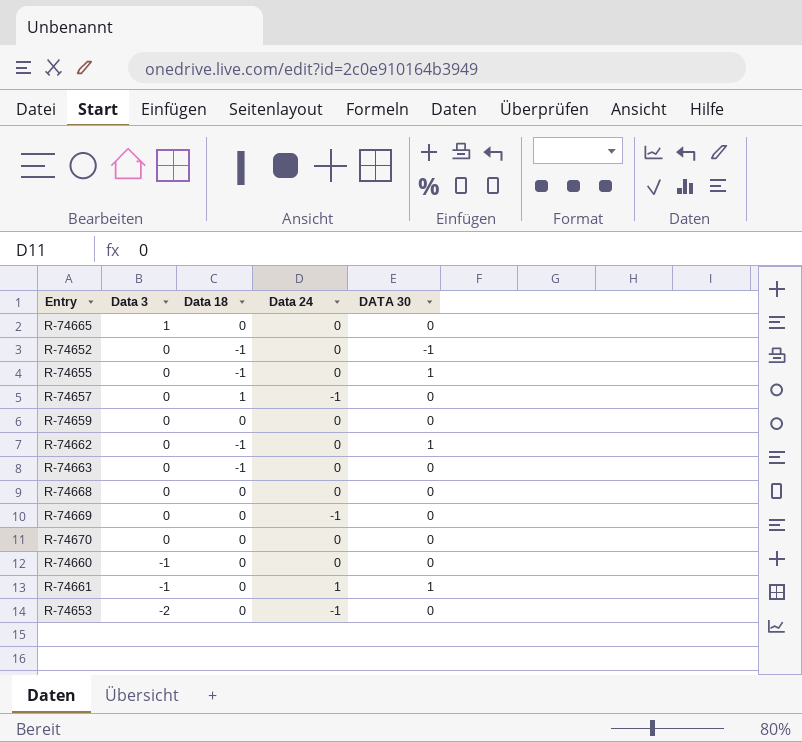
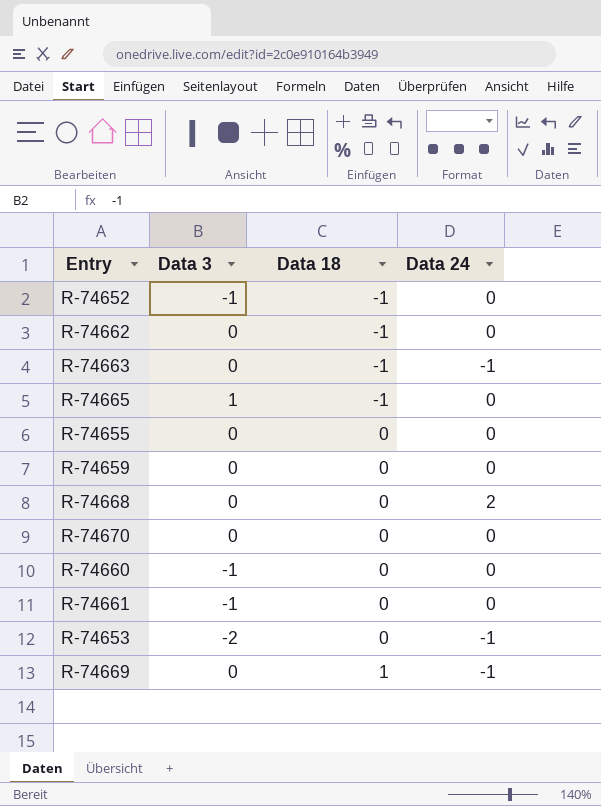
row order: Data 3 descending -> Data 18 ascending
column DATA 30 | position: 5 -> none
row R-74657: 0 | 1 | -1 | 0 -> none
R-74652 | Data 3: 0 -> -1
R-74663 | Data 24: 0 -> -1
R-74665 | Data 18: 0 -> -1
R-74655 | Data 18: -1 -> 0
R-74668 | Data 24: 0 -> 2
R-74661 | Data 24: 1 -> 0
R-74669 | Data 18: 0 -> 1

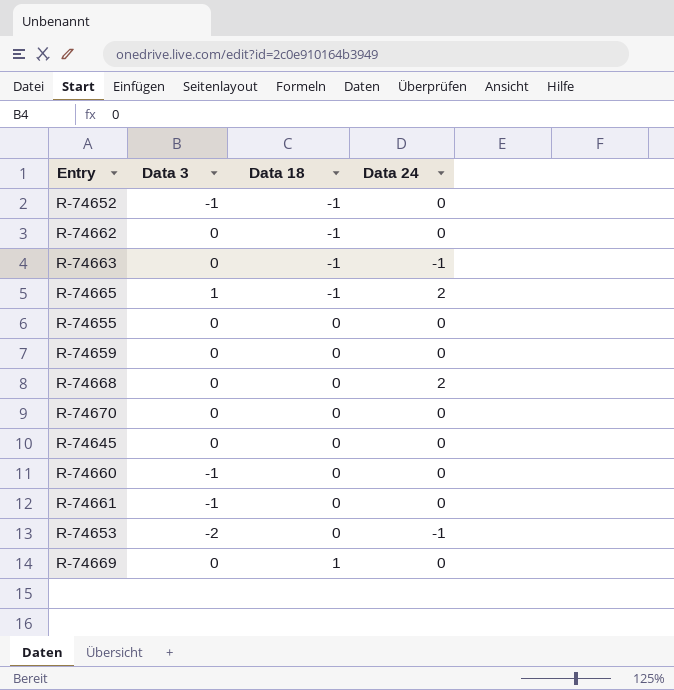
R-74665 | Data 24: 0 -> 2
row R-74645: none -> 0 | 0 | 0
R-74669 | Data 24: -1 -> 0

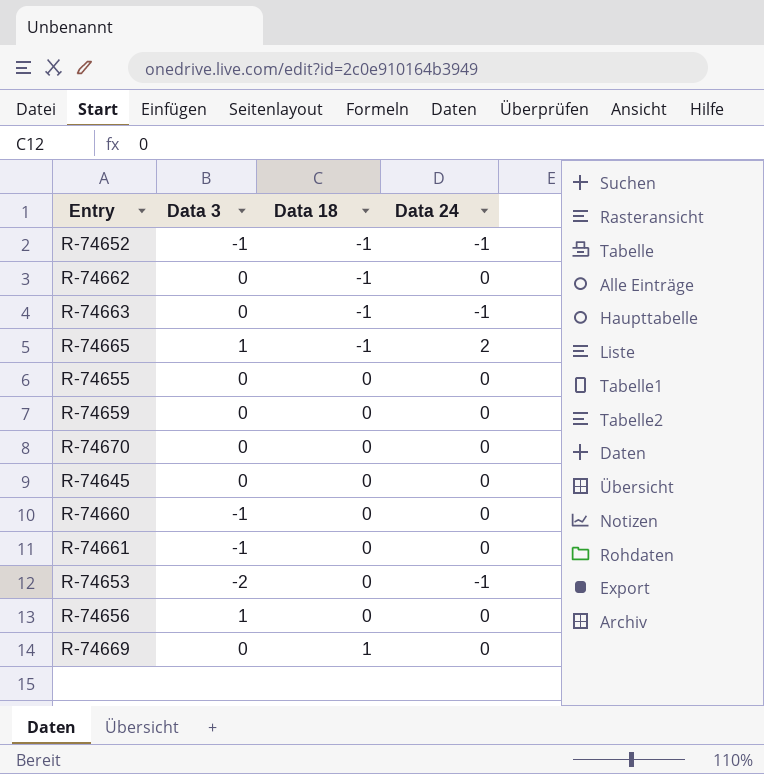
row R-74668: 0 | 0 | 2 -> none
R-74652 | Data 24: 0 -> -1
row R-74656: none -> 1 | 0 | 0

